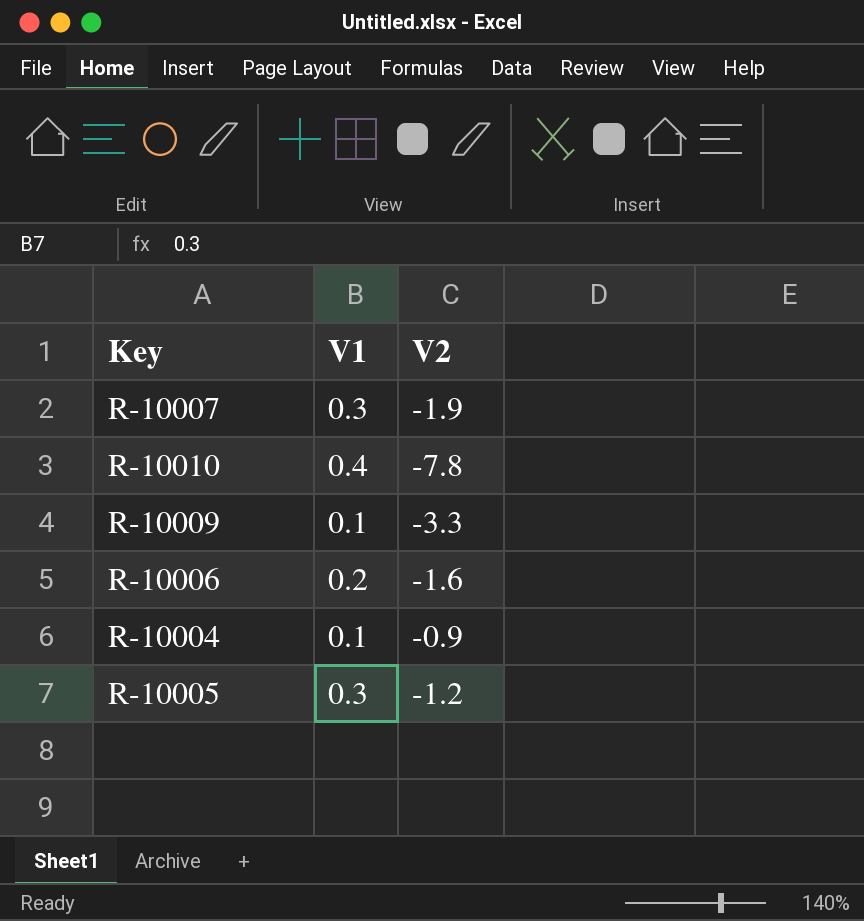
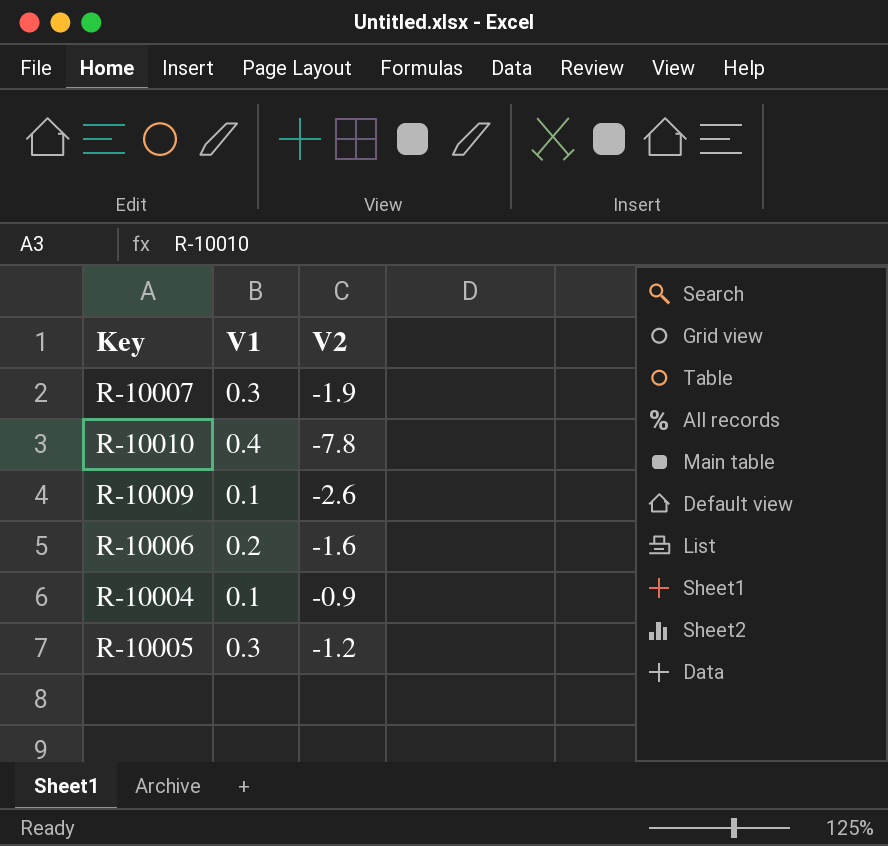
R-10009 | V2: -3.3 -> -2.6

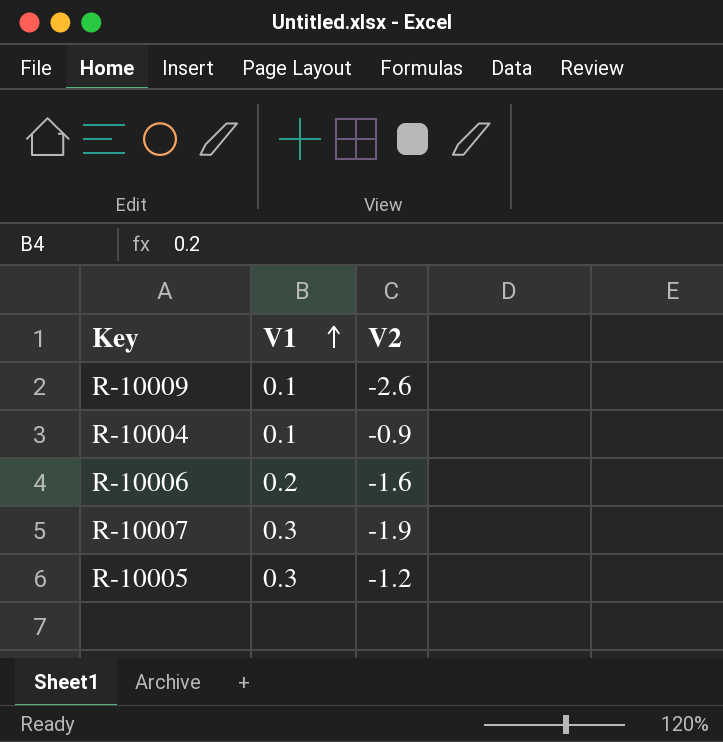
row order: none -> V1 ascending
row R-10010: 0.4 | -7.8 -> none

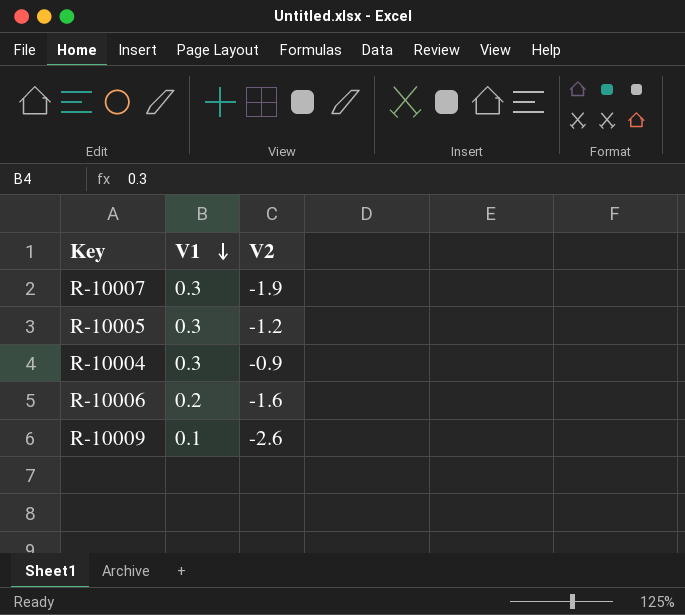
row order: V1 ascending -> V1 descending
R-10004 | V1: 0.1 -> 0.3

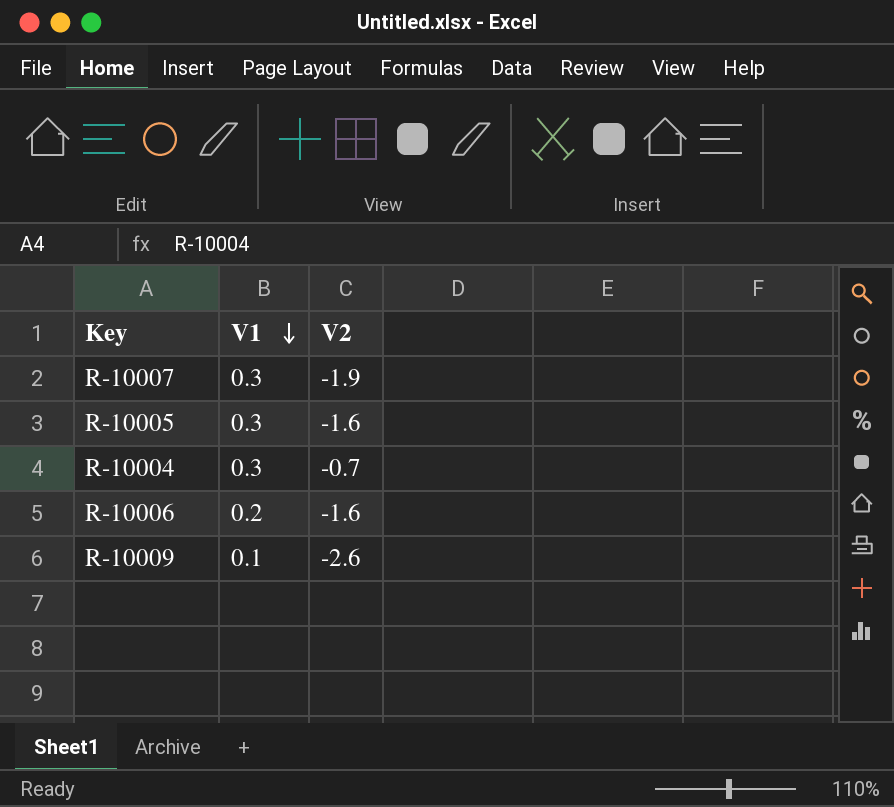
R-10005 | V2: -1.2 -> -1.6
R-10004 | V2: -0.9 -> -0.7

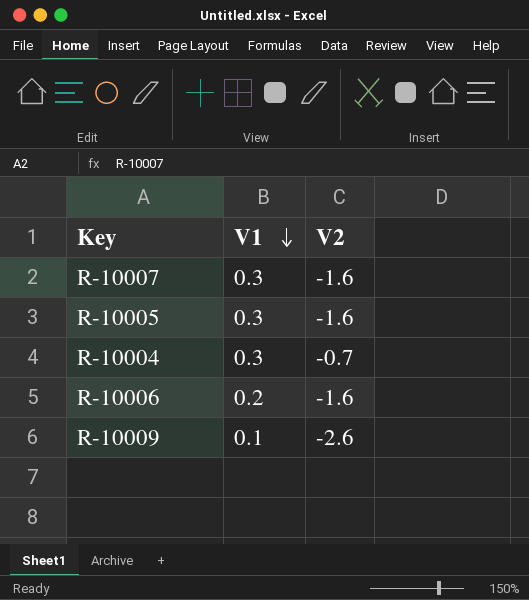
R-10007 | V2: -1.9 -> -1.6

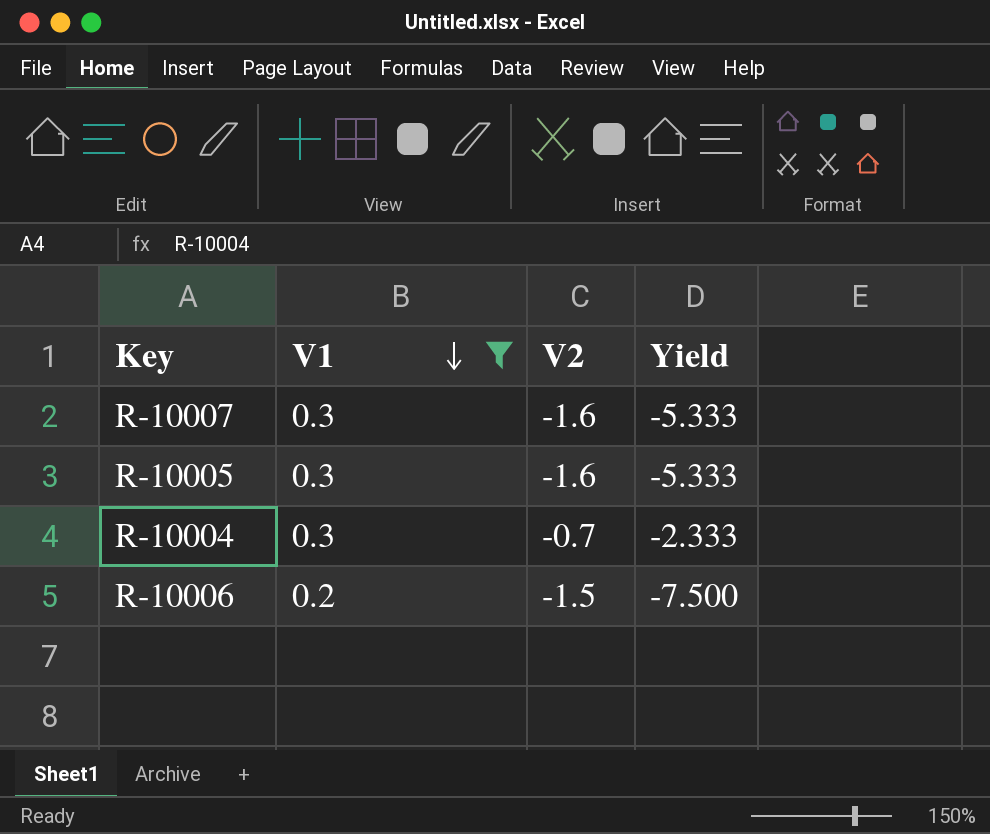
filter: none -> V1 != 0.1
column Yield | formula: none -> [V2] / [V1]
R-10006 | V2: -1.6 -> -1.5

